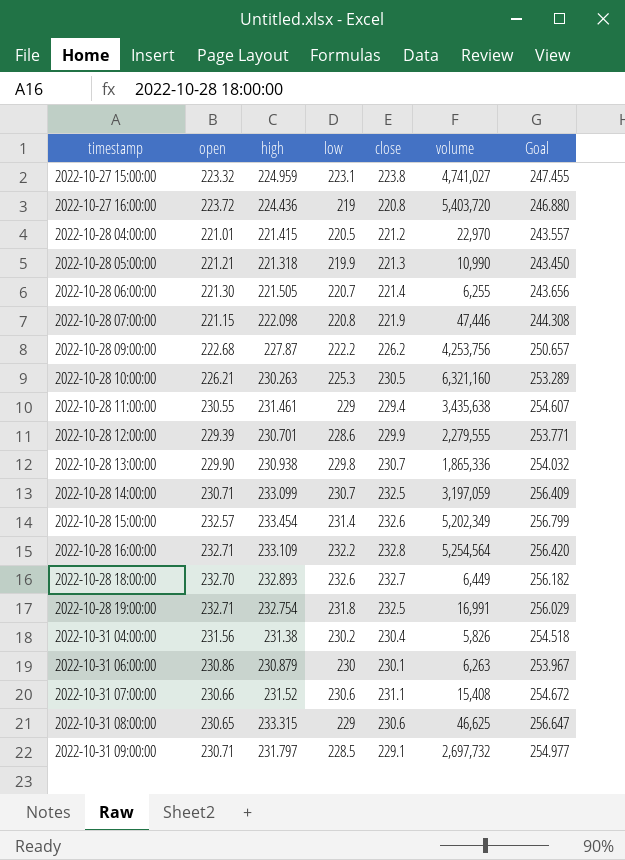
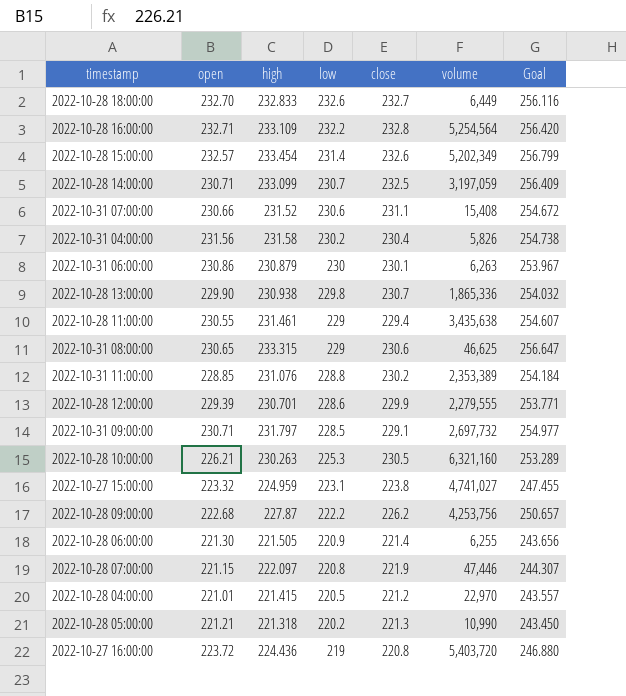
row order: timestamp ascending -> low descending
row 2022-10-28 19:00:00: 232.71 | 232.754 | 231.8 | 232.5 | 16,991 | 256.029 -> none
2022-10-28 18:00:00 | high: 232.893 -> 232.833
2022-10-28 18:00:00 | Goal: 256.182 -> 256.116
2022-10-31 04:00:00 | high: 231.38 -> 231.58
2022-10-31 04:00:00 | Goal: 254.518 -> 254.738
row 2022-10-31 11:00:00: none -> 228.85 | 231.076 | 228.8 | 230.2 | 2,353,389 | 254.184
2022-10-28 06:00:00 | low: 220.7 -> 220.9
2022-10-28 07:00:00 | high: 222.098 -> 222.097
2022-10-28 07:00:00 | Goal: 244.308 -> 244.307
2022-10-28 05:00:00 | low: 219.9 -> 220.2

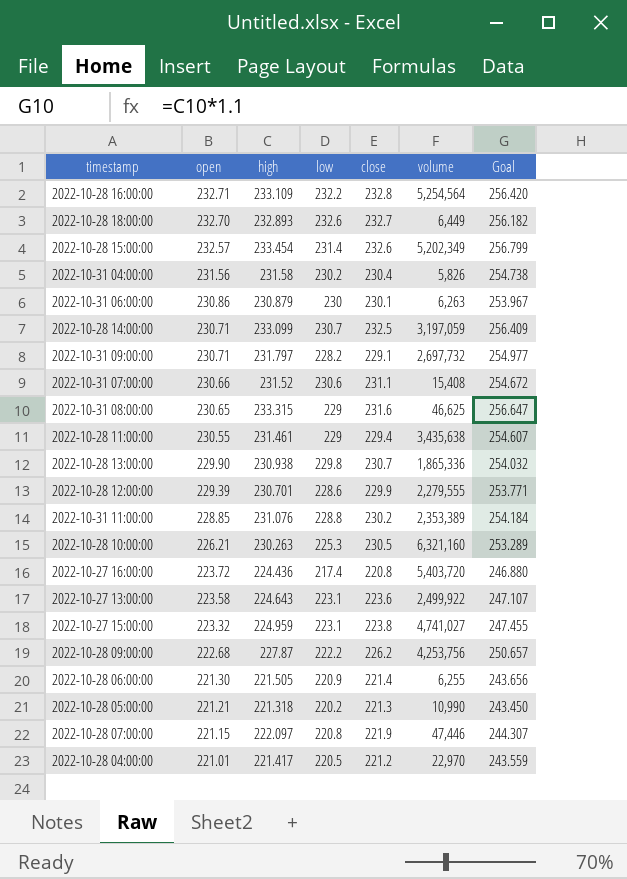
row order: low descending -> open descending
2022-10-28 18:00:00 | high: 232.833 -> 232.893
2022-10-28 18:00:00 | Goal: 256.116 -> 256.182
2022-10-31 09:00:00 | low: 228.5 -> 228.2
2022-10-31 08:00:00 | close: 230.6 -> 231.6
2022-10-27 16:00:00 | low: 219 -> 217.4
row 2022-10-27 13:00:00: none -> 223.58 | 224.643 | 223.1 | 223.6 | 2,499,922 | 247.107
2022-10-28 04:00:00 | high: 221.415 -> 221.417
2022-10-28 04:00:00 | Goal: 243.557 -> 243.559

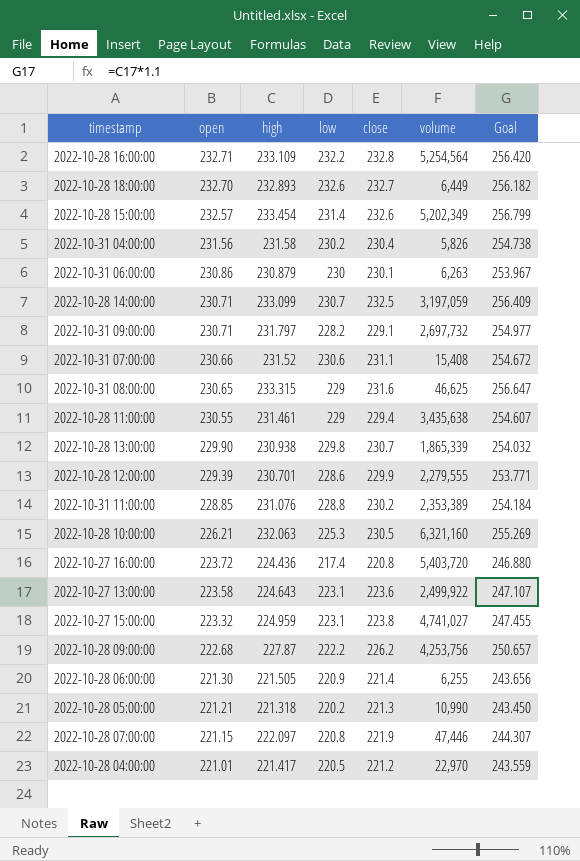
2022-10-28 13:00:00 | volume: 1,865,336 -> 1,865,339
2022-10-28 10:00:00 | high: 230.263 -> 232.063
2022-10-28 10:00:00 | Goal: 253.289 -> 255.269

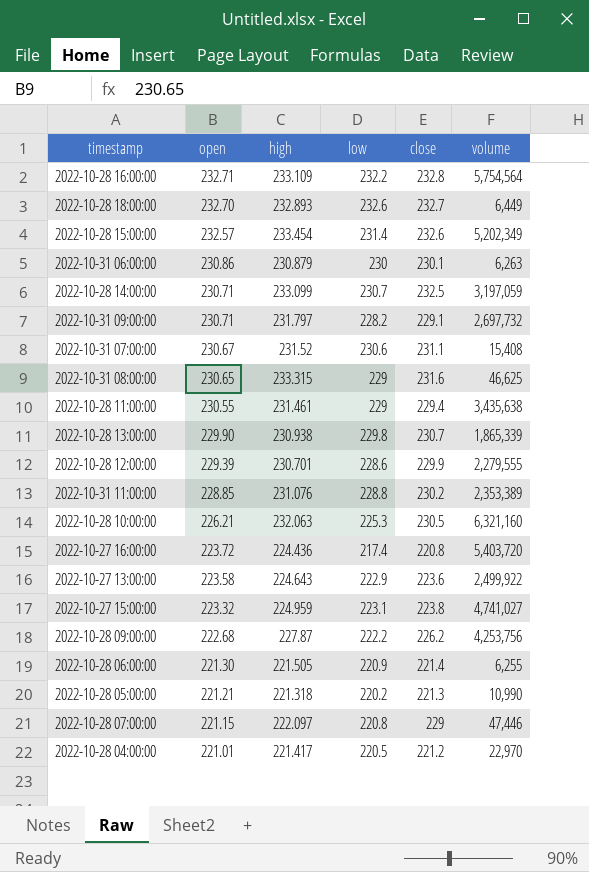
column Goal | formula: [high] * 1.1 -> none
row 2022-10-31 04:00:00: 231.56 | 231.58 | 230.2 | 230.4 | 5,826 | 254.738 -> none
2022-10-28 16:00:00 | volume: 5,254,564 -> 5,754,564
2022-10-31 07:00:00 | open: 230.66 -> 230.67
2022-10-27 13:00:00 | low: 223.1 -> 222.9
2022-10-28 07:00:00 | close: 221.9 -> 229

